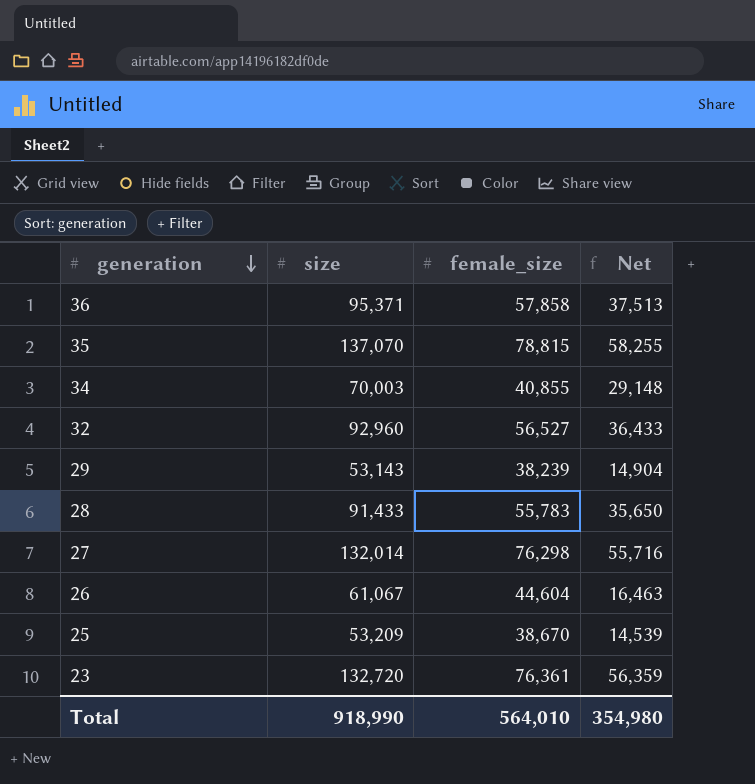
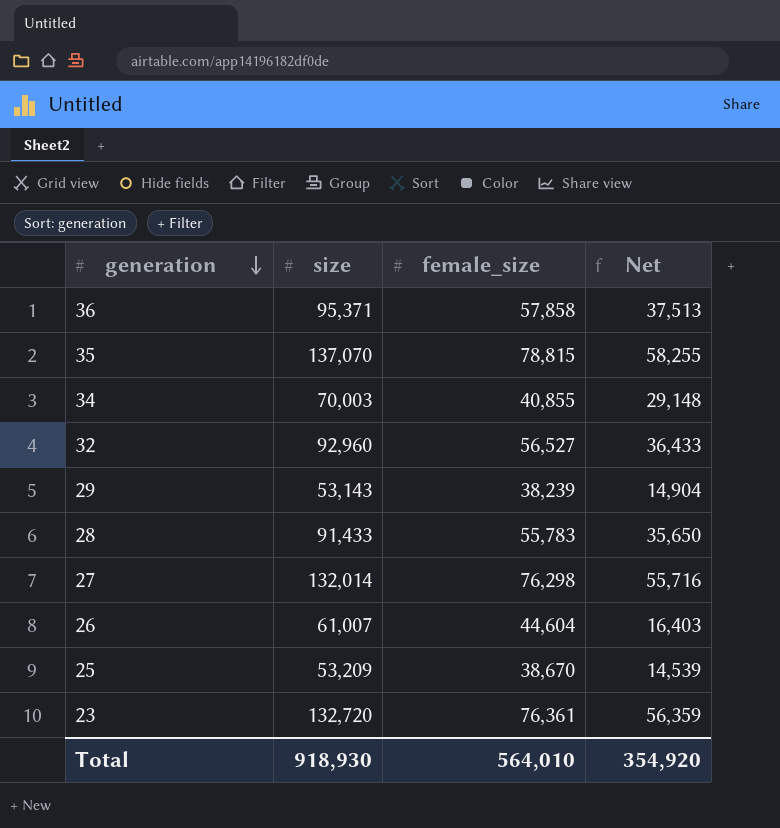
26 | size: 61,067 -> 61,007
26 | Net: 16,463 -> 16,403
Total | size: 918,990 -> 918,930
Total | Net: 354,980 -> 354,920

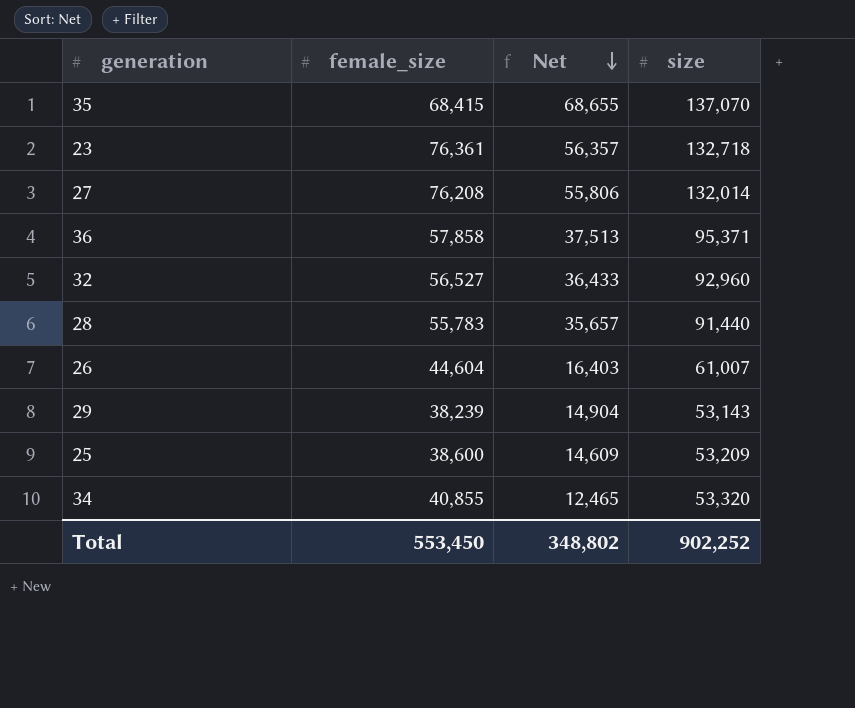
row order: generation descending -> Net descending
column size | position: 2 -> 4
35 | female_size: 78,815 -> 68,415
35 | Net: 58,255 -> 68,655
23 | Net: 56,359 -> 56,357
23 | size: 132,720 -> 132,718
27 | female_size: 76,298 -> 76,208
27 | Net: 55,716 -> 55,806
28 | Net: 35,650 -> 35,657
28 | size: 91,433 -> 91,440
25 | female_size: 38,670 -> 38,600
25 | Net: 14,539 -> 14,609
34 | Net: 29,148 -> 12,465
34 | size: 70,003 -> 53,320
Total | female_size: 564,010 -> 553,450
Total | Net: 354,920 -> 348,802
Total | size: 918,930 -> 902,252

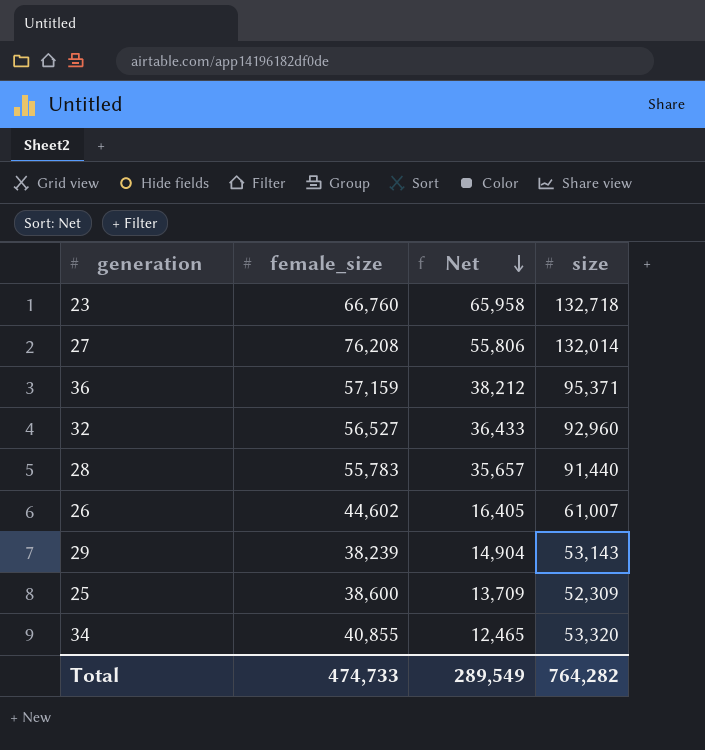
row 35: 68,415 | 68,655 | 137,070 -> none
23 | female_size: 76,361 -> 66,760
23 | Net: 56,357 -> 65,958
36 | female_size: 57,858 -> 57,159
36 | Net: 37,513 -> 38,212
26 | female_size: 44,604 -> 44,602
26 | Net: 16,403 -> 16,405
25 | Net: 14,609 -> 13,709
25 | size: 53,209 -> 52,309
Total | female_size: 553,450 -> 474,733
Total | Net: 348,802 -> 289,549
Total | size: 902,252 -> 764,282

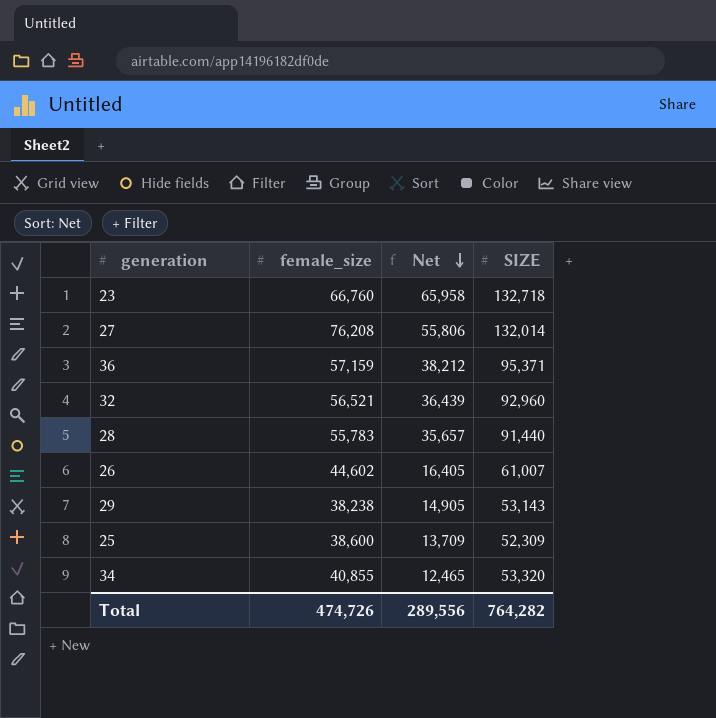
column name: size -> SIZE
32 | female_size: 56,527 -> 56,521
32 | Net: 36,433 -> 36,439
29 | female_size: 38,239 -> 38,238
29 | Net: 14,904 -> 14,905
Total | female_size: 474,733 -> 474,726
Total | Net: 289,549 -> 289,556

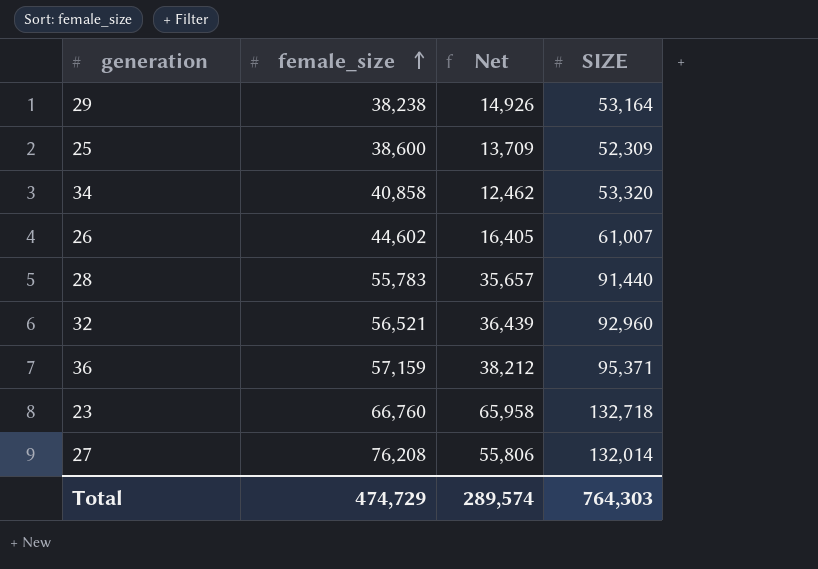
row order: Net descending -> female_size ascending
29 | Net: 14,905 -> 14,926
29 | SIZE: 53,143 -> 53,164
34 | female_size: 40,855 -> 40,858
34 | Net: 12,465 -> 12,462
Total | female_size: 474,726 -> 474,729
Total | Net: 289,556 -> 289,574
Total | SIZE: 764,282 -> 764,303

